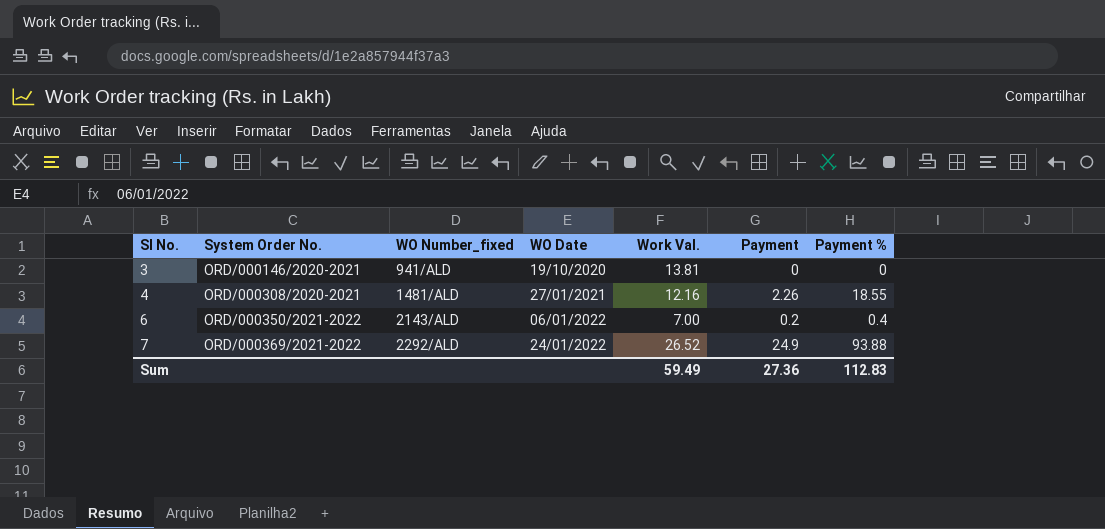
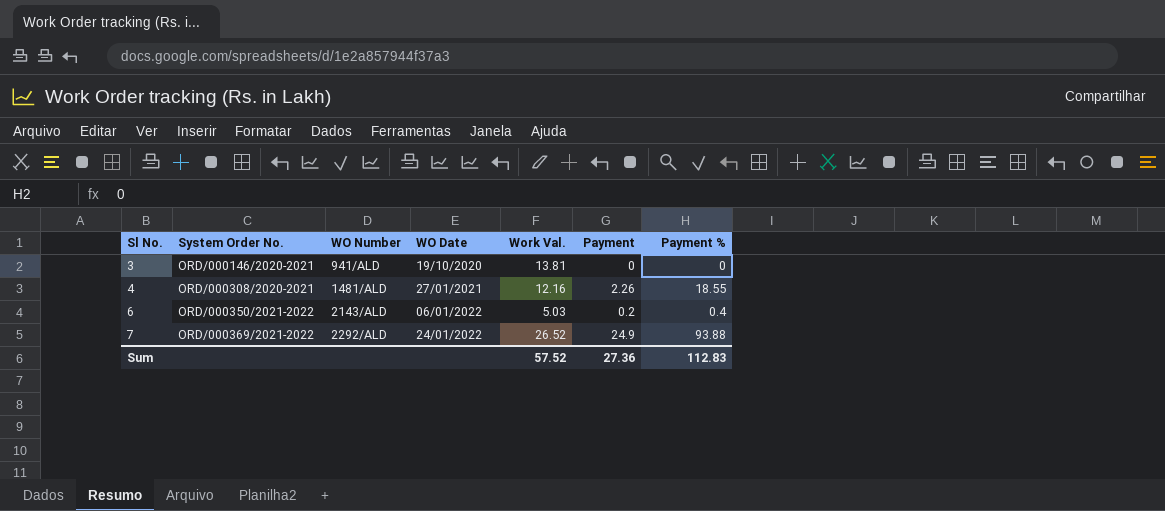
column name: WO Number_fixed -> WO Number
6 | Work Val.: 7.00 -> 5.03
Sum | Work Val.: 59.49 -> 57.52

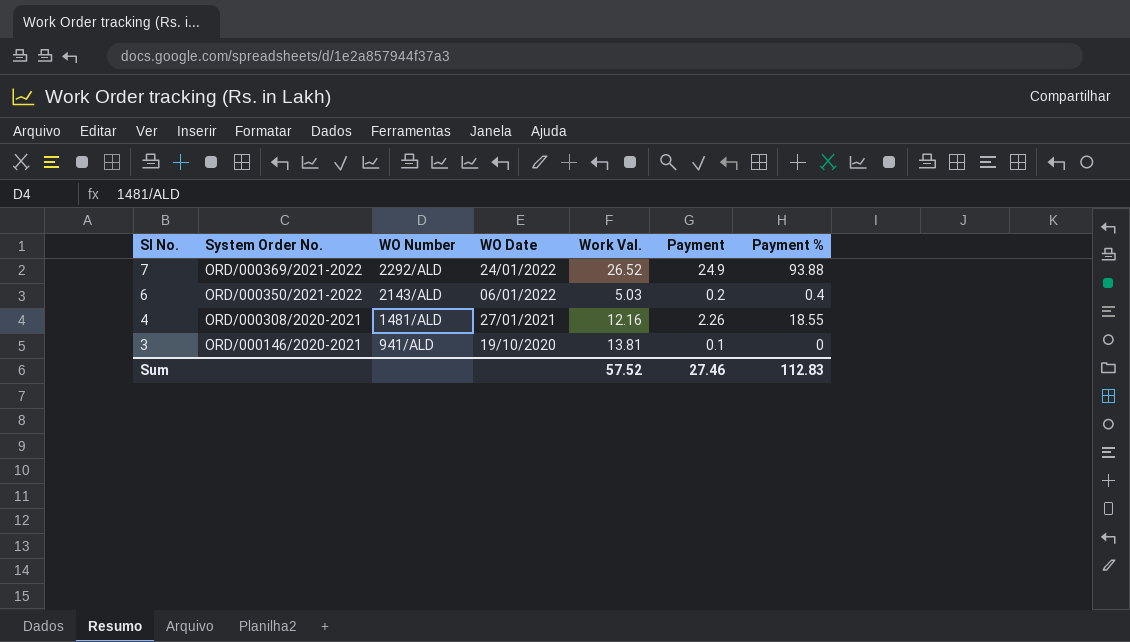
row order: Sl No. ascending -> Sl No. descending
3 | Payment: 0 -> 0.1
Sum | Payment: 27.36 -> 27.46

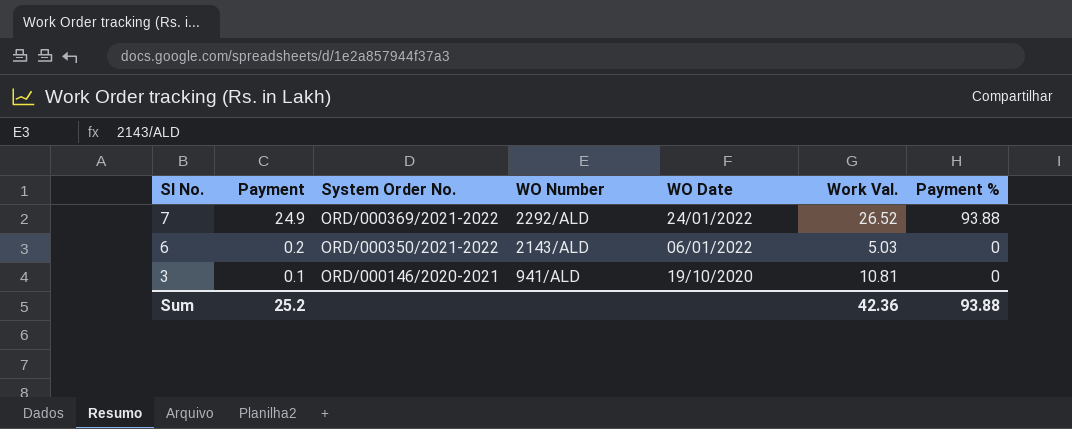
column Payment | position: 6 -> 2
row 4: ORD/000308/2020-2021 | 1481/ALD | 27/01/2021 | 12.16 | 2.26 | 18.55 -> none
6 | Payment %: 0.4 -> 0
3 | Work Val.: 13.81 -> 10.81
Sum | Payment: 27.46 -> 25.2
Sum | Work Val.: 57.52 -> 42.36
Sum | Payment %: 112.83 -> 93.88

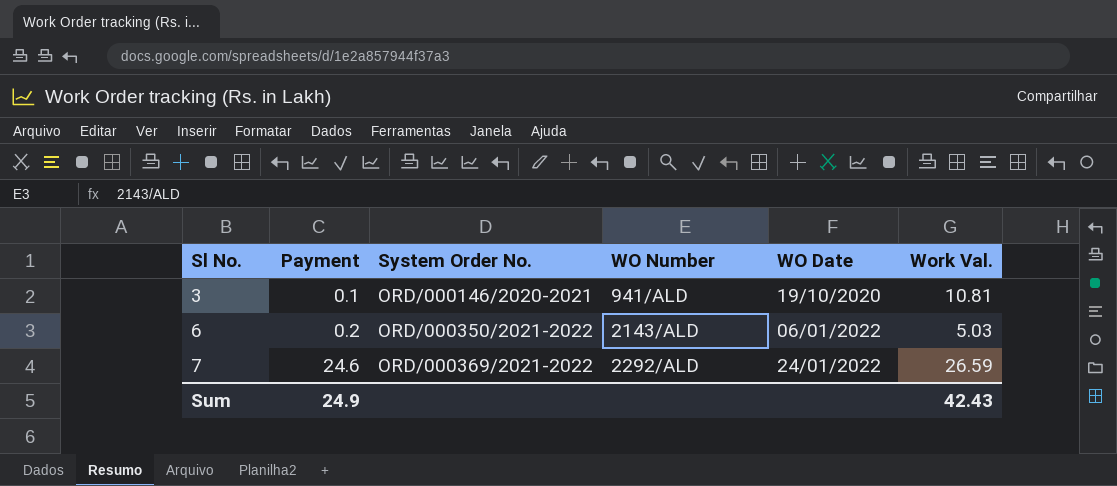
row order: Sl No. descending -> Sl No. ascending
column Payment % | position: 7 -> none
7 | Payment: 24.9 -> 24.6
7 | Work Val.: 26.52 -> 26.59
Sum | Payment: 25.2 -> 24.9
Sum | Work Val.: 42.36 -> 42.43

